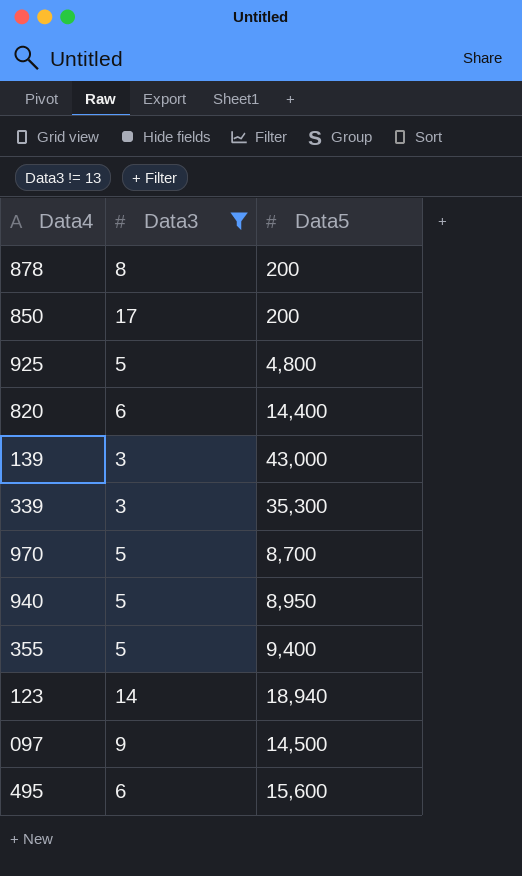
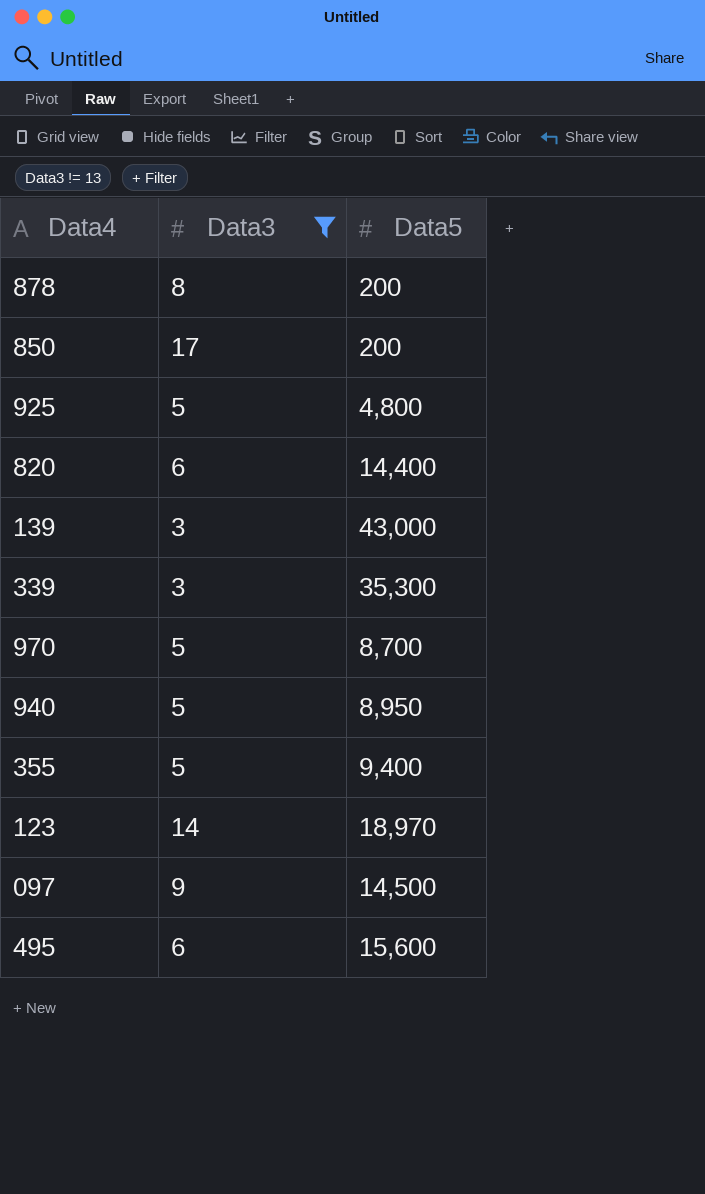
123 | Data5: 18,940 -> 18,970

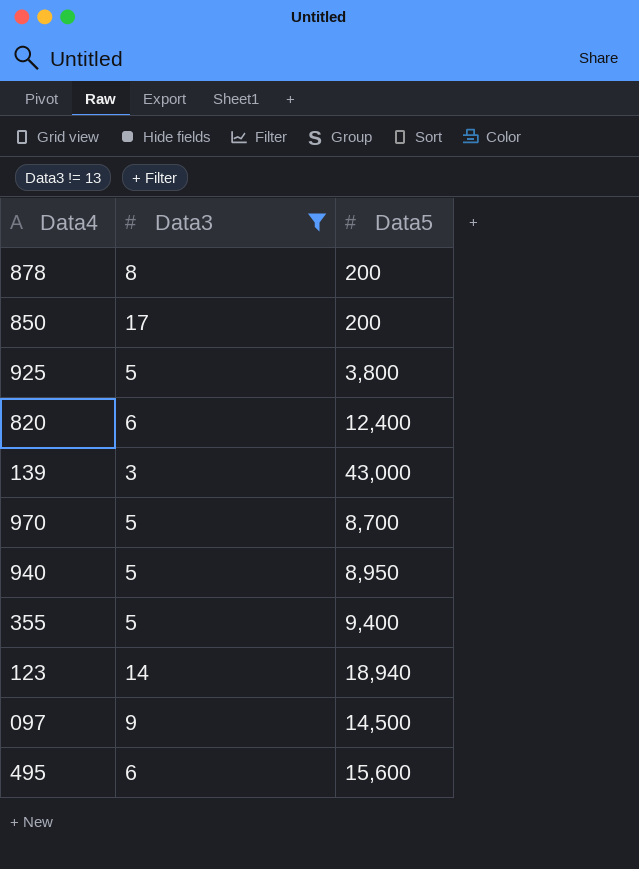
row 339: 3 | 35,300 -> none
925 | Data5: 4,800 -> 3,800
820 | Data5: 14,400 -> 12,400
123 | Data5: 18,970 -> 18,940

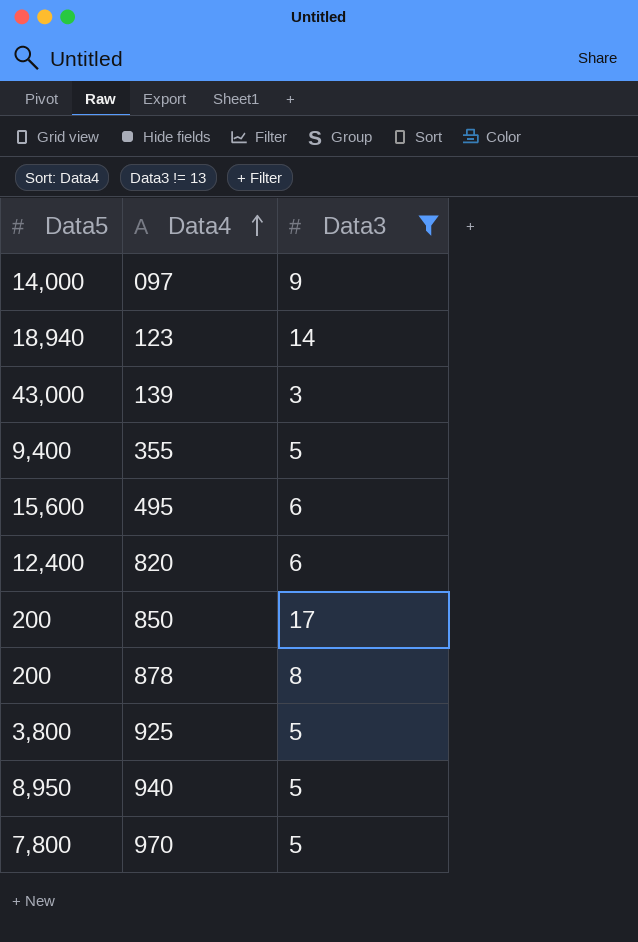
row order: none -> Data4 ascending
column Data5 | position: 3 -> 1
097 | Data5: 14,500 -> 14,000
970 | Data5: 8,700 -> 7,800

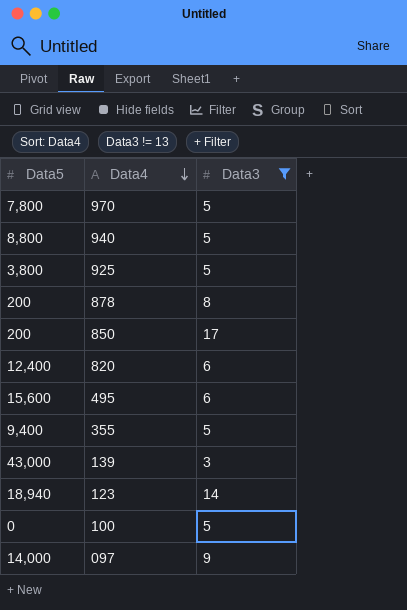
row order: Data4 ascending -> Data4 descending
940 | Data5: 8,950 -> 8,800
row 100: none -> 0 | 5

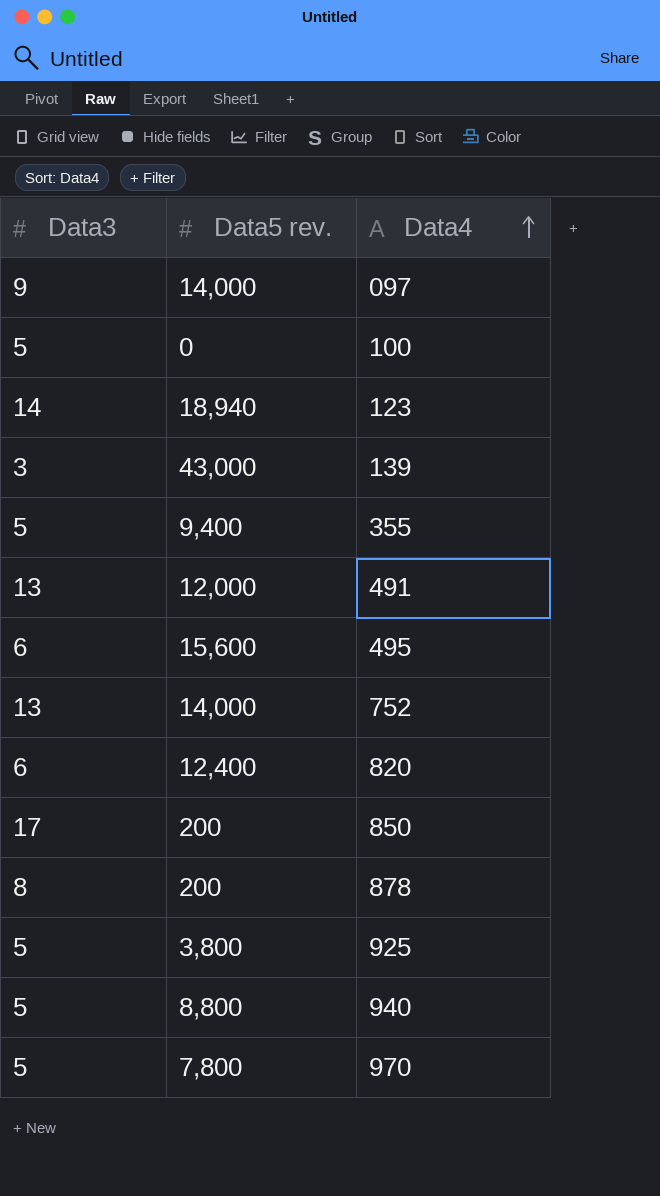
filter: Data3 != 13 -> none
row order: Data4 descending -> Data4 ascending
column Data3 | position: 3 -> 1
column name: Data5 -> Data5 rev.

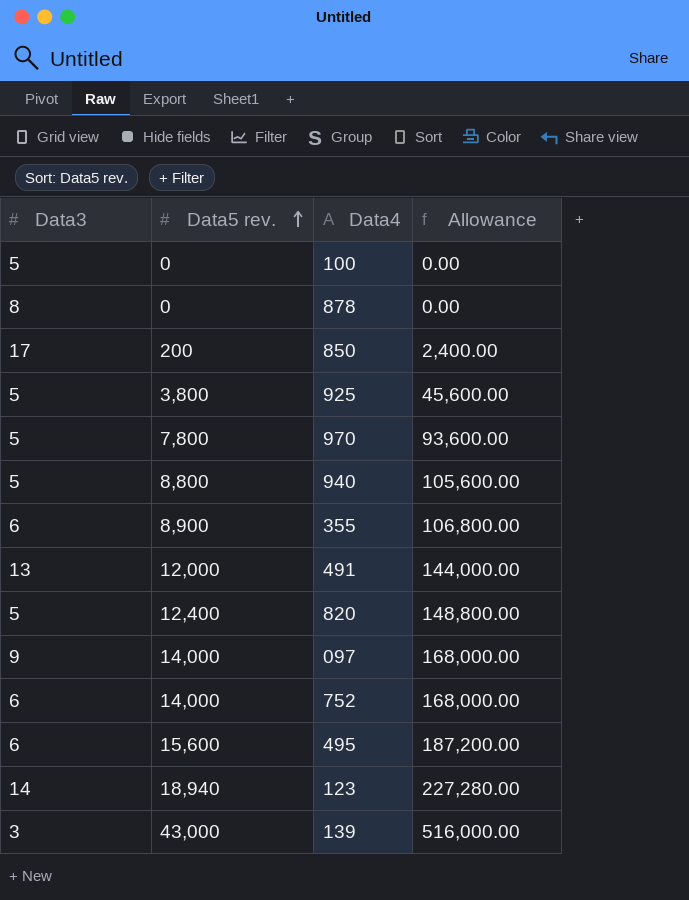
row order: Data4 ascending -> Data5 rev. ascending
column Allowance | formula: none -> [Data5 rev.] * 12
878 | Data5 rev.: 200 -> 0
355 | Data3: 5 -> 6
355 | Data5 rev.: 9,400 -> 8,900
820 | Data3: 6 -> 5
752 | Data3: 13 -> 6

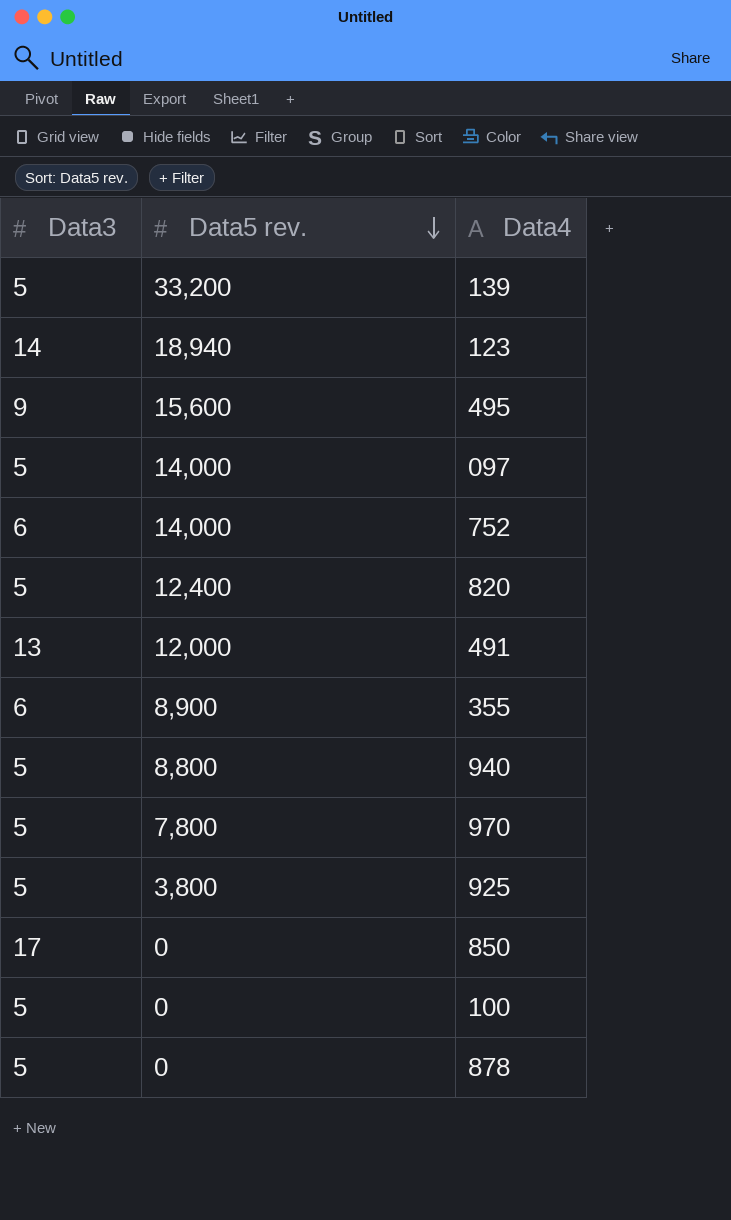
row order: Data5 rev. ascending -> Data5 rev. descending
column Allowance | formula: [Data5 rev.] * 12 -> none
139 | Data3: 3 -> 5
139 | Data5 rev.: 43,000 -> 33,200
495 | Data3: 6 -> 9
097 | Data3: 9 -> 5
850 | Data5 rev.: 200 -> 0
878 | Data3: 8 -> 5

